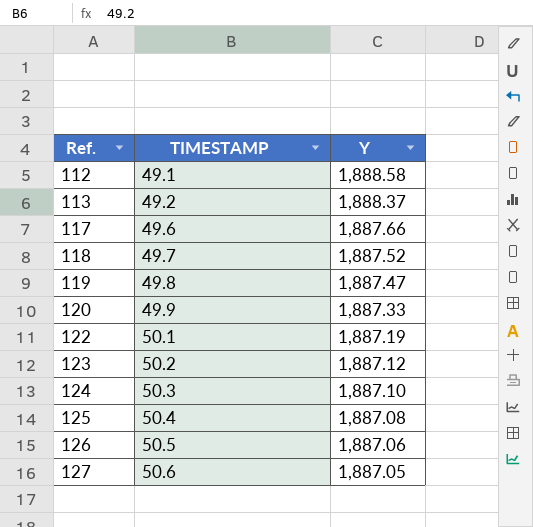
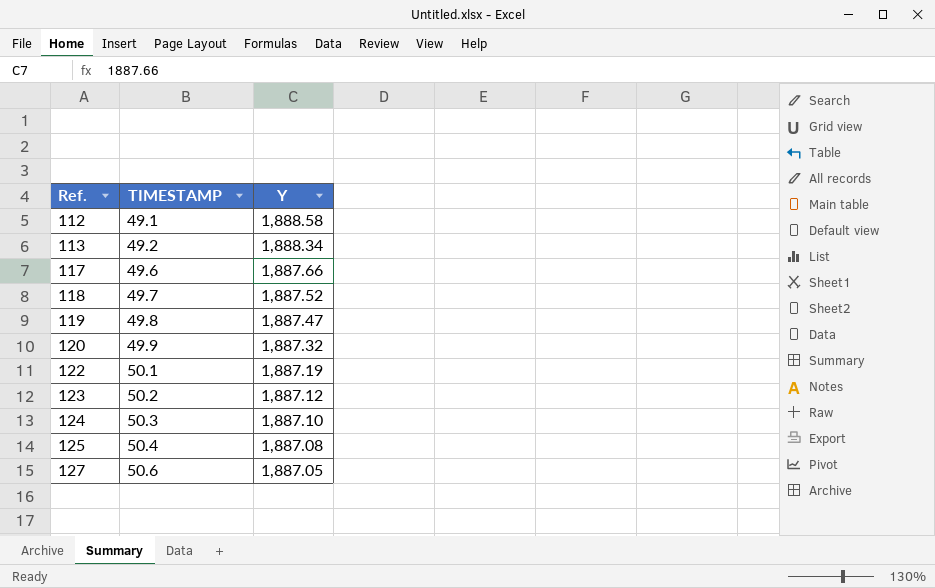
row 126: 50.5 | 1,887.06 -> none
113 | Y: 1,888.37 -> 1,888.34
120 | Y: 1,887.33 -> 1,887.32

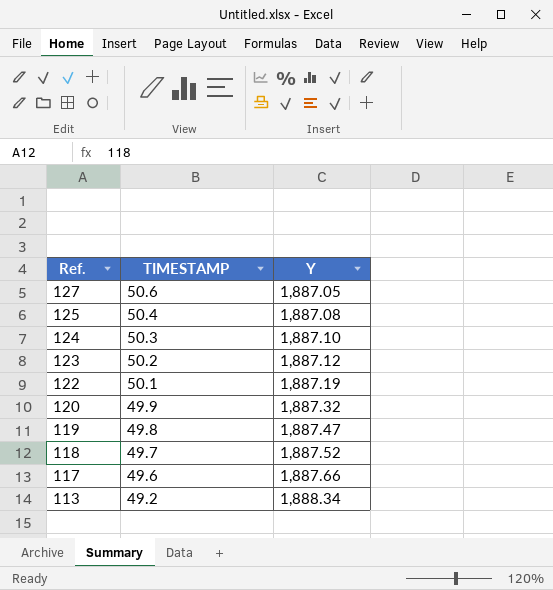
row order: Ref. ascending -> Ref. descending
row 112: 49.1 | 1,888.58 -> none

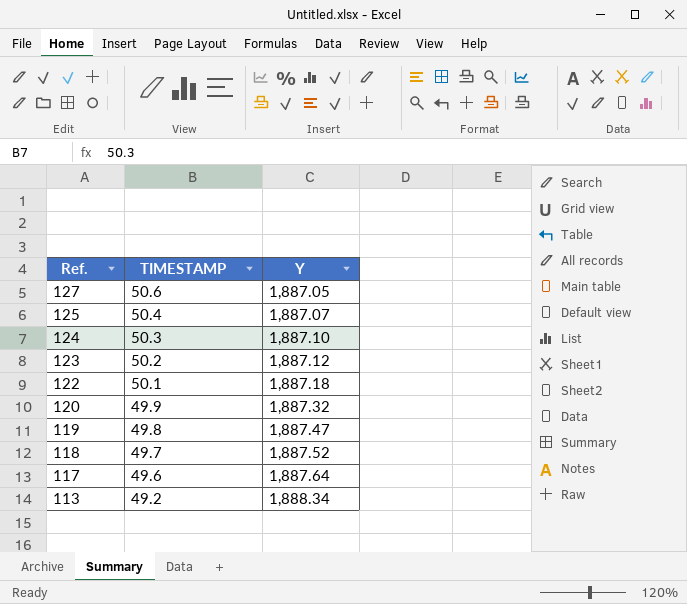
125 | Y: 1,887.08 -> 1,887.07
122 | Y: 1,887.19 -> 1,887.18
117 | Y: 1,887.66 -> 1,887.64

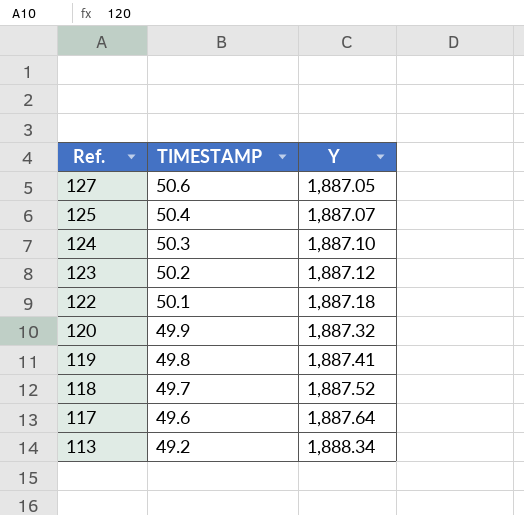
119 | Y: 1,887.47 -> 1,887.41

